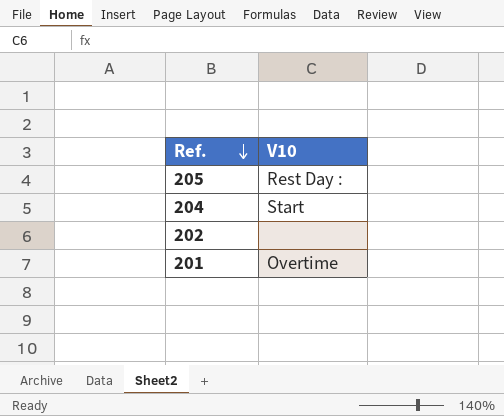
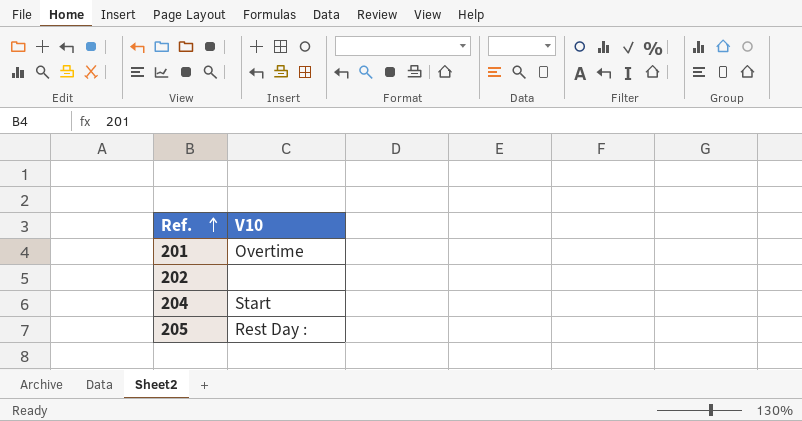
row order: Ref. descending -> Ref. ascending

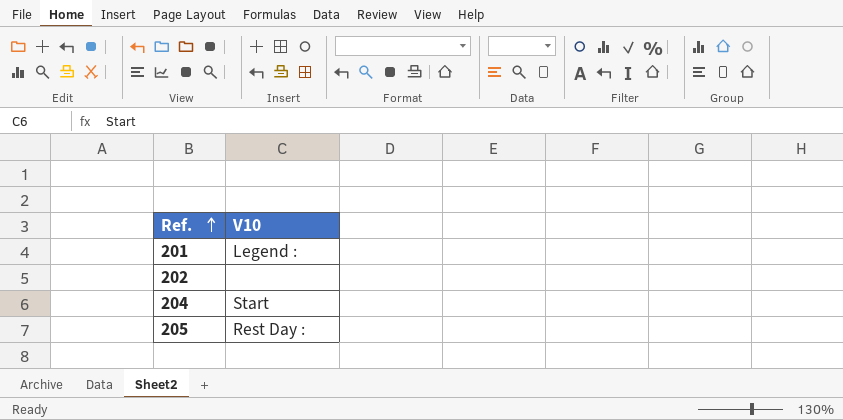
201 | V10: Overtime -> Legend :

